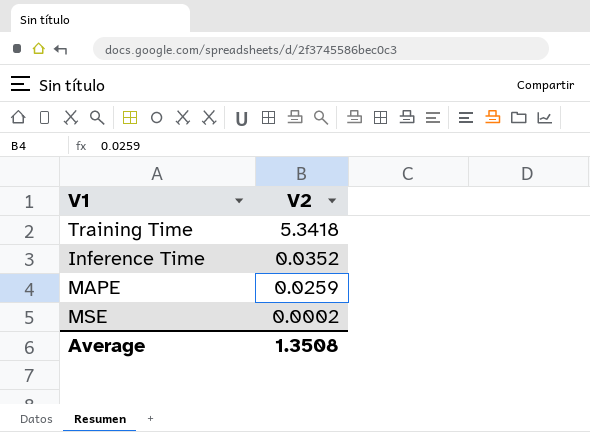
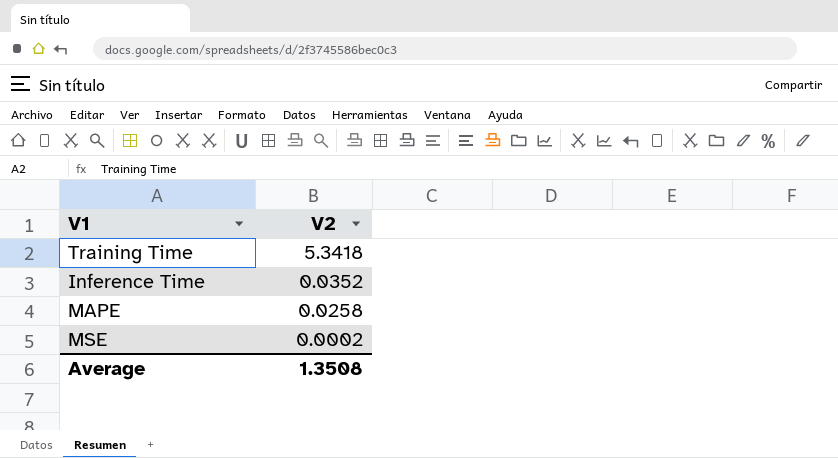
MAPE | V2: 0.0259 -> 0.0258

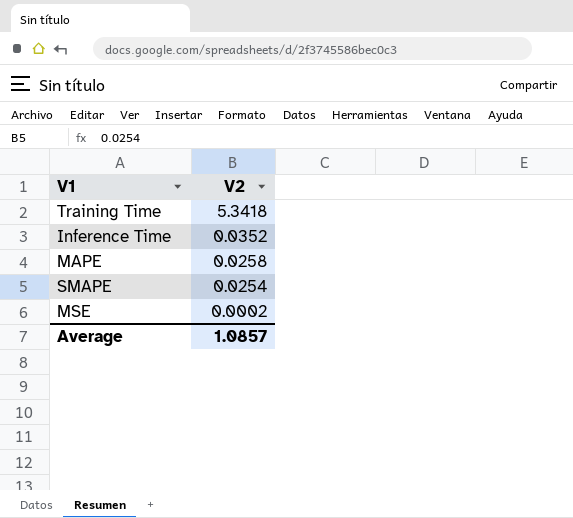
row SMAPE: none -> 0.0254
Average | V2: 1.3508 -> 1.0857

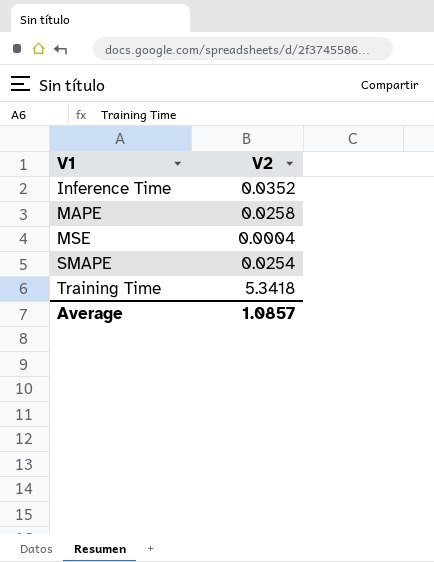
row order: V2 descending -> V1 ascending
MSE | V2: 0.0002 -> 0.0004

